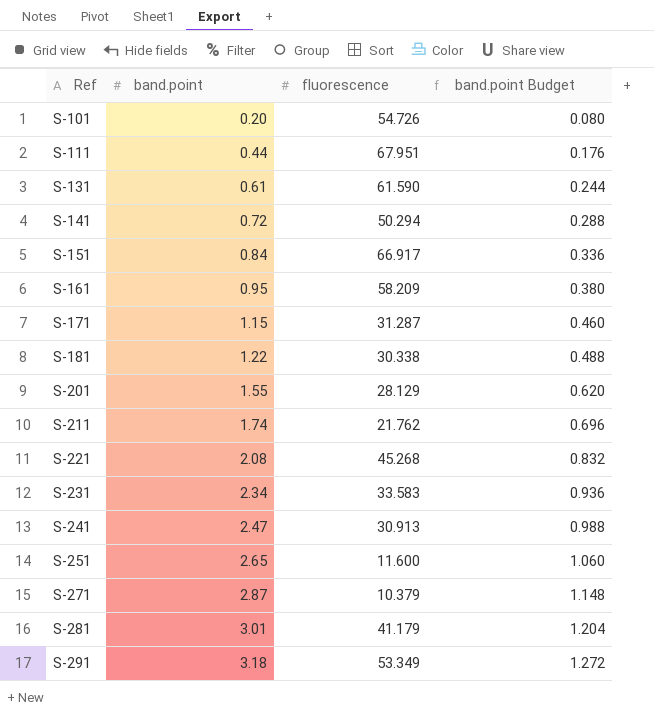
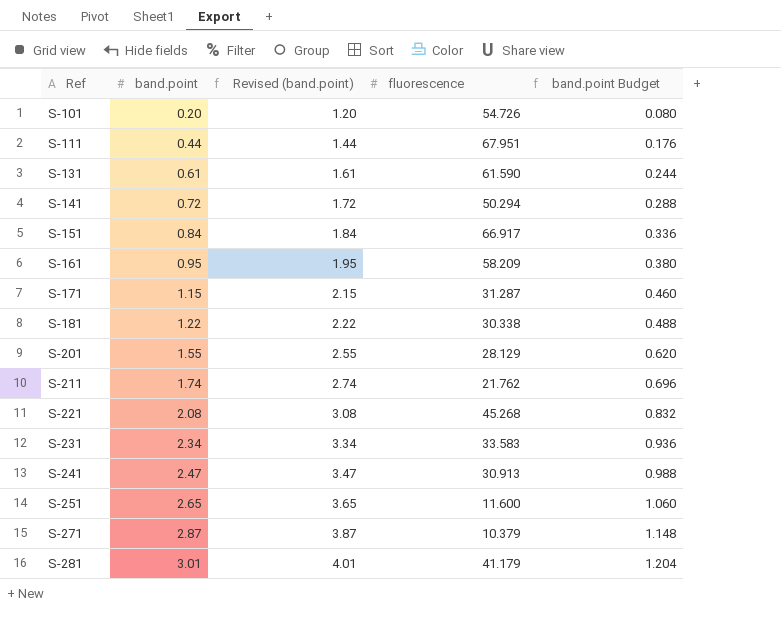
column Revised (band.point) | formula: none -> [band.point] + 1
row S-291: 3.18 | 53.349 | 1.272 -> none

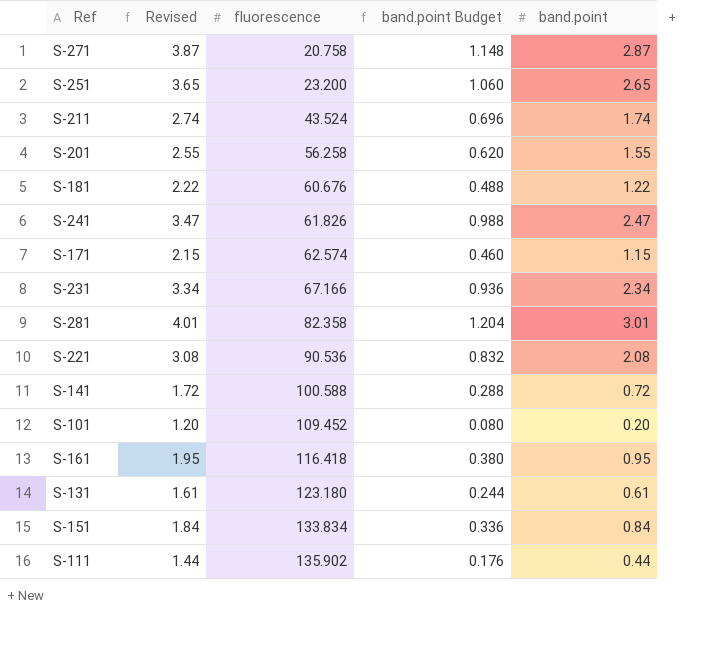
row order: Ref ascending -> fluorescence ascending
column name: Revised (band.point) -> Revised
column band.point | position: 2 -> 5
S-271 | fluorescence: 10.379 -> 20.758
S-251 | fluorescence: 11.600 -> 23.200
S-211 | fluorescence: 21.762 -> 43.524
S-201 | fluorescence: 28.129 -> 56.258
S-181 | fluorescence: 30.338 -> 60.676
S-241 | fluorescence: 30.913 -> 61.826
S-171 | fluorescence: 31.287 -> 62.574
S-231 | fluorescence: 33.583 -> 67.166
S-281 | fluorescence: 41.179 -> 82.358
S-221 | fluorescence: 45.268 -> 90.536
S-141 | fluorescence: 50.294 -> 100.588
S-101 | fluorescence: 54.726 -> 109.452
S-161 | fluorescence: 58.209 -> 116.418
S-131 | fluorescence: 61.590 -> 123.180
S-151 | fluorescence: 66.917 -> 133.834
S-111 | fluorescence: 67.951 -> 135.902

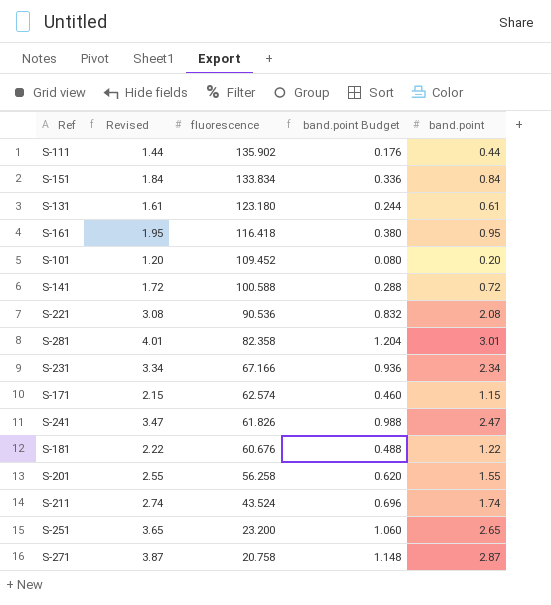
row order: fluorescence ascending -> fluorescence descending

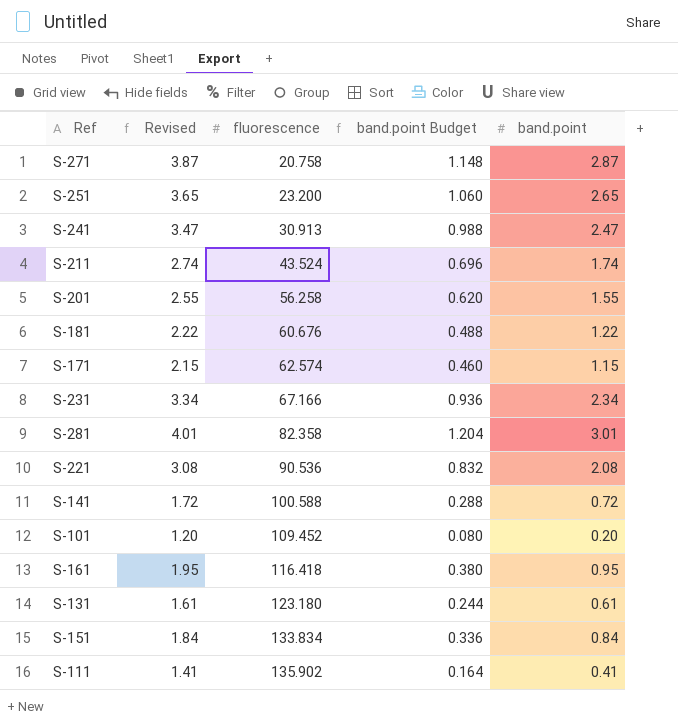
row order: fluorescence descending -> fluorescence ascending
S-241 | fluorescence: 61.826 -> 30.913
S-111 | Revised: 1.44 -> 1.41
S-111 | band.point Budget: 0.176 -> 0.164
S-111 | band.point: 0.44 -> 0.41

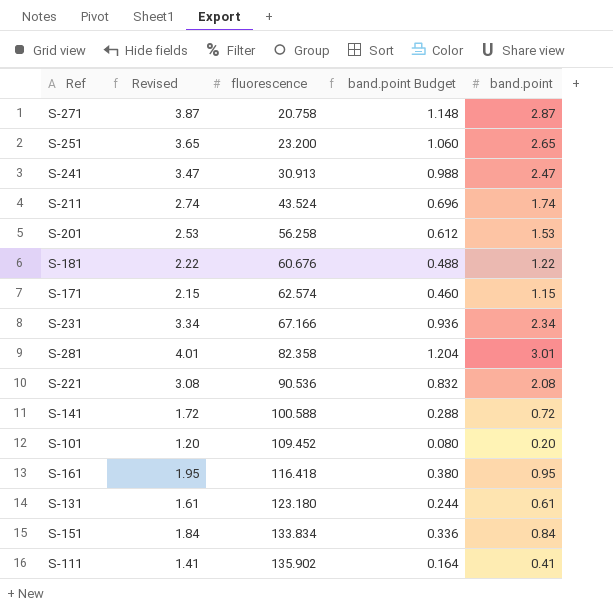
S-201 | Revised: 2.55 -> 2.53
S-201 | band.point Budget: 0.620 -> 0.612
S-201 | band.point: 1.55 -> 1.53

